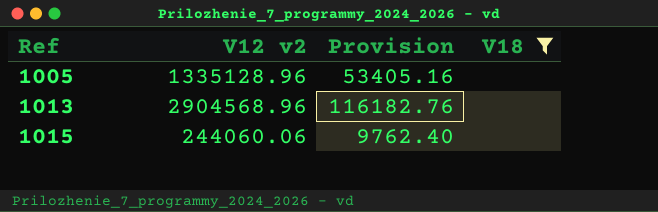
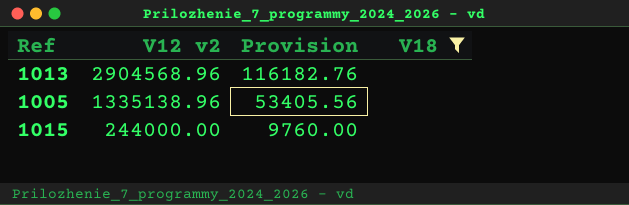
row order: Ref ascending -> V12 v2 descending
1005 | V12 v2: 1335128.96 -> 1335138.96
1005 | Provision: 53405.16 -> 53405.56
1015 | V12 v2: 244060.06 -> 244000.00
1015 | Provision: 9762.40 -> 9760.00

